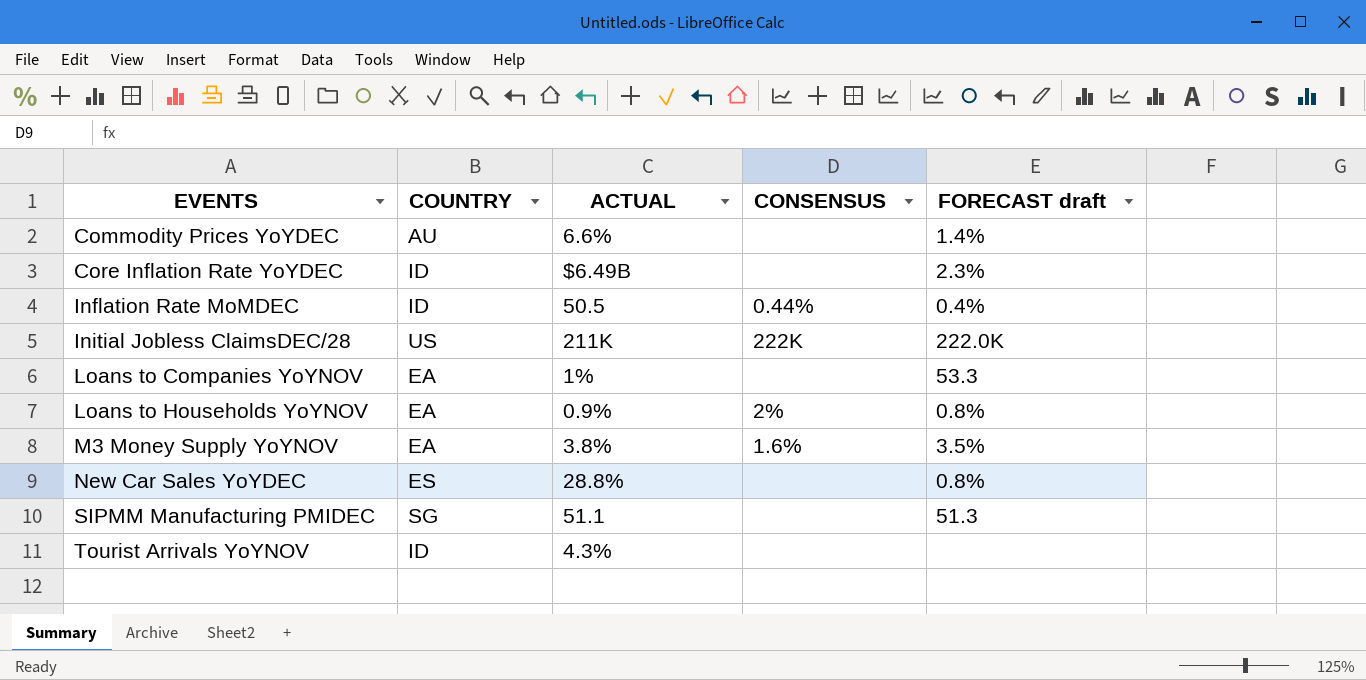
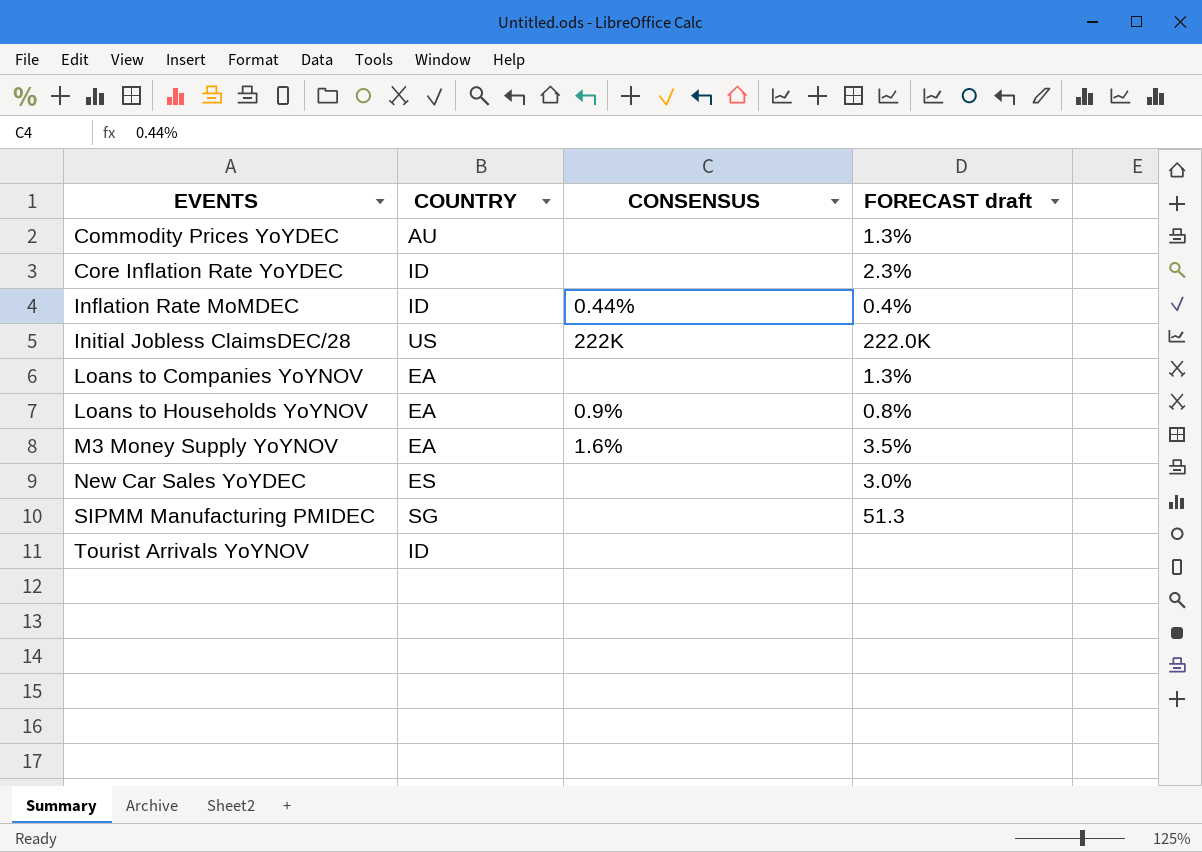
column ACTUAL | position: 3 -> none
Commodity Prices YoYDEC | FORECAST draft: 1.4% -> 1.3%
Loans to Companies YoYNOV | FORECAST draft: 53.3 -> 1.3%
Loans to Households YoYNOV | CONSENSUS: 2% -> 0.9%
New Car Sales YoYDEC | FORECAST draft: 0.8% -> 3.0%

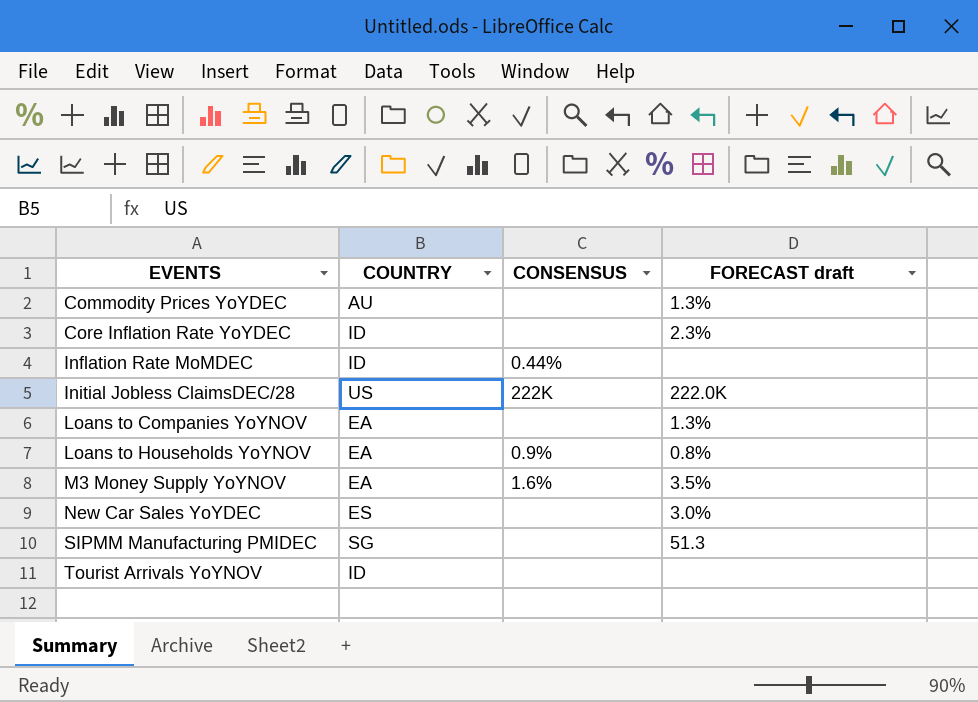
Inflation Rate MoMDEC | FORECAST draft: 0.4% -> none

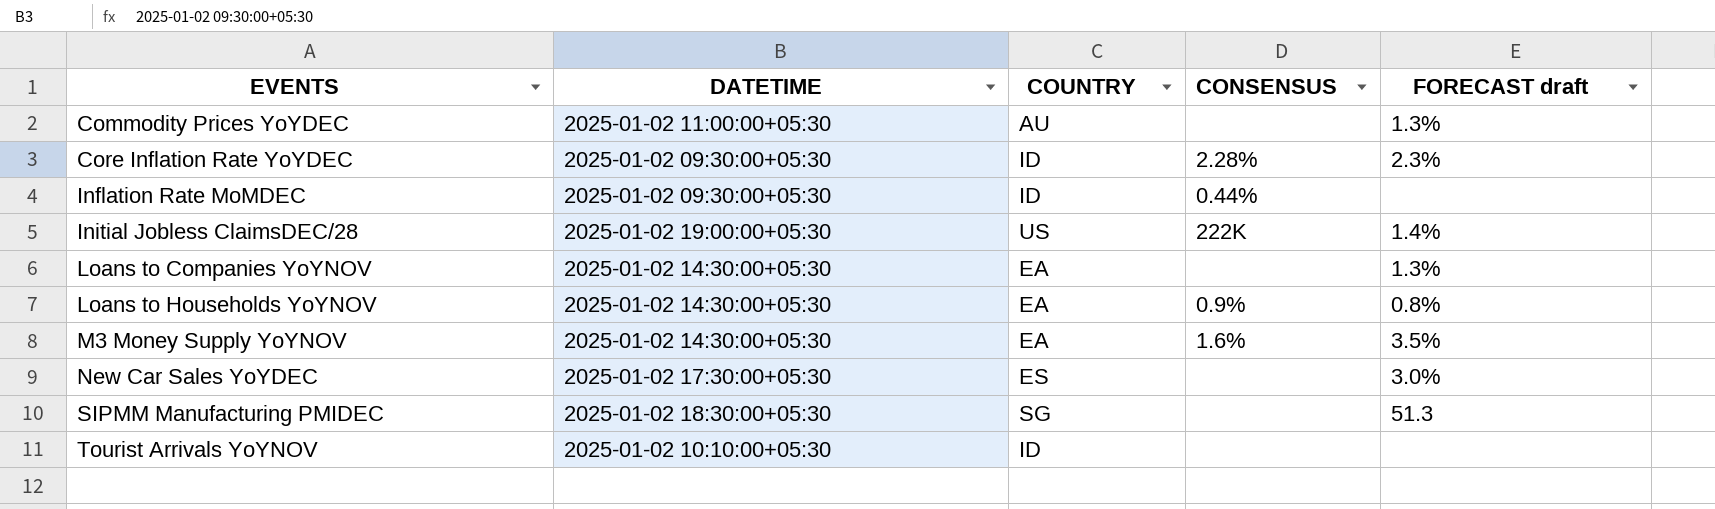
column DATETIME | position: none -> 2
Core Inflation Rate YoYDEC | CONSENSUS: none -> 2.28%
Initial Jobless ClaimsDEC/28 | FORECAST draft: 222.0K -> 1.4%

